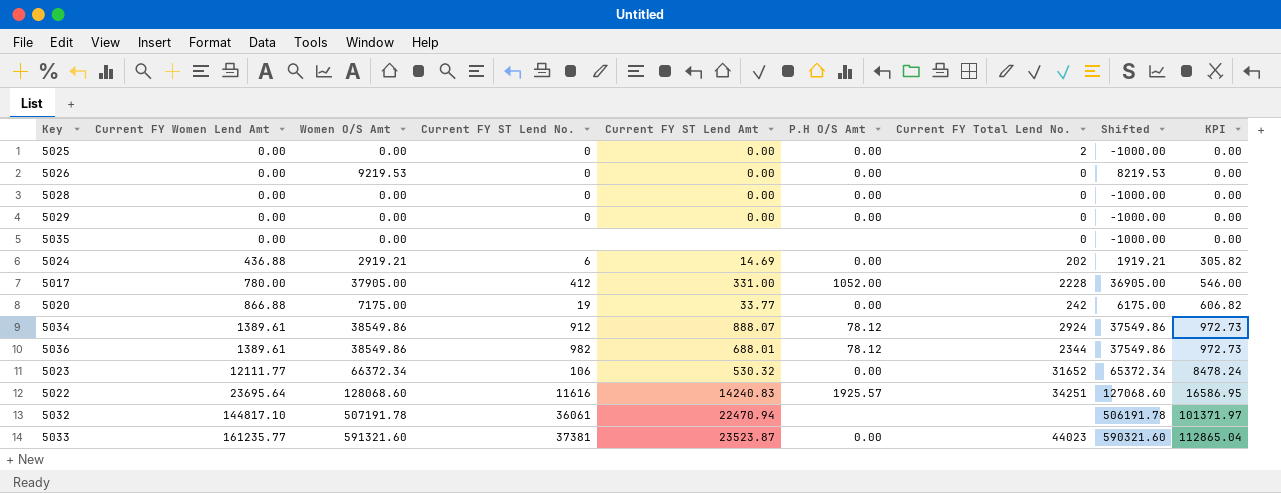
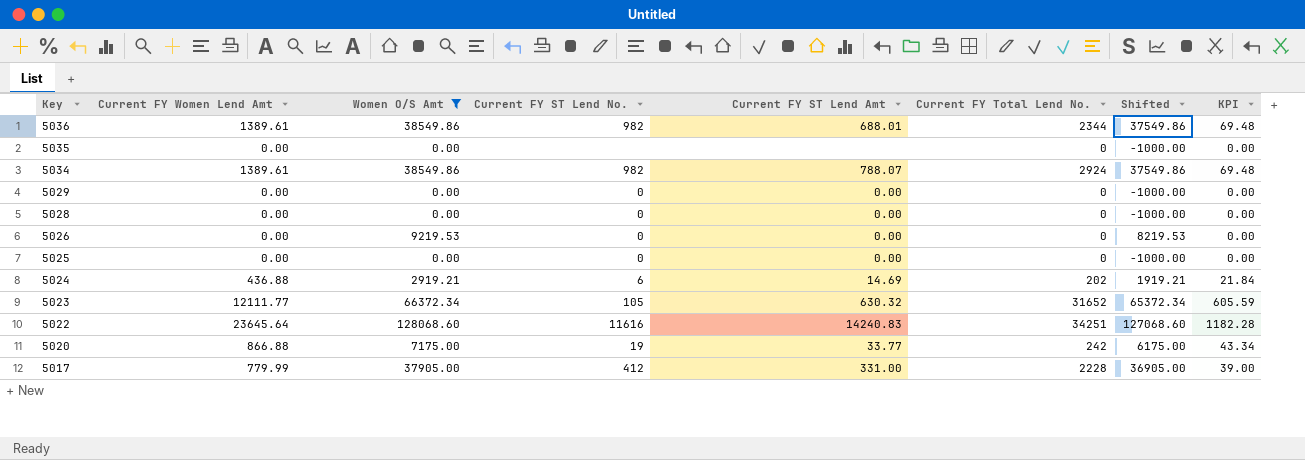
filter: none -> Women O/S Amt <= 128068.60
row order: Current FY Women Lend Amt ascending -> Key descending
column P.H O/S Amt | position: 6 -> none
column KPI | formula: [Current FY Women Lend Amt] * 0.7 -> [Current FY Women Lend Amt] * 0.05
5034 | Current FY ST Lend No.: 912 -> 982
5034 | Current FY ST Lend Amt: 888.07 -> 788.07
5025 | Current FY Total Lend No.: 2 -> 0
5023 | Current FY ST Lend No.: 106 -> 105
5023 | Current FY ST Lend Amt: 530.32 -> 630.32
5022 | Current FY Women Lend Amt: 23695.64 -> 23645.64
5017 | Current FY Women Lend Amt: 780.00 -> 779.99

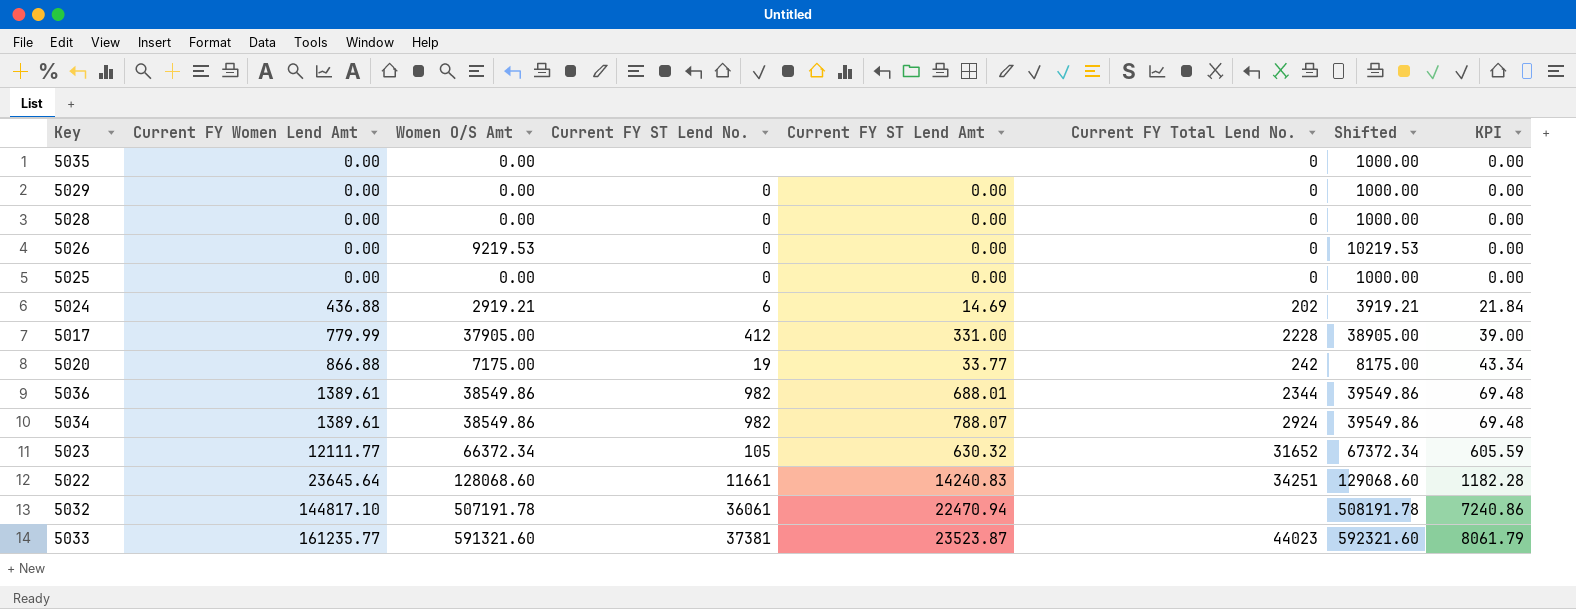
filter: Women O/S Amt <= 128068.60 -> none
row order: Key descending -> Current FY Women Lend Amt ascending
column Shifted | formula: [Women O/S Amt] - 1000 -> [Women O/S Amt] + 1000
5022 | Current FY ST Lend No.: 11616 -> 11661

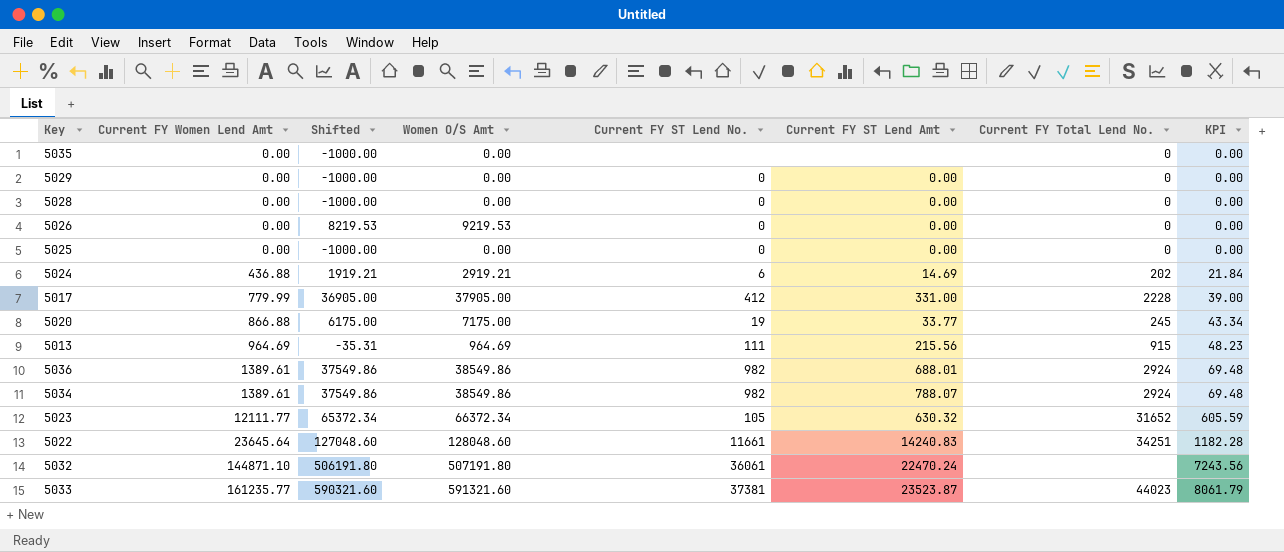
column Shifted | formula: [Women O/S Amt] + 1000 -> [Women O/S Amt] - 1000
column Shifted | position: 7 -> 3
5020 | Current FY Total Lend No.: 242 -> 245
row 5013: none -> 964.69 | -35.31 | 964.69 | 111 | 215.56 | 915 | 48.23
5036 | Current FY Total Lend No.: 2344 -> 2924
5022 | Women O/S Amt: 128068.60 -> 128048.60
5032 | Current FY Women Lend Amt: 144817.10 -> 144871.10
5032 | Women O/S Amt: 507191.78 -> 507191.80
5032 | Current FY ST Lend Amt: 22470.94 -> 22470.24
5032 | KPI: 7240.86 -> 7243.56

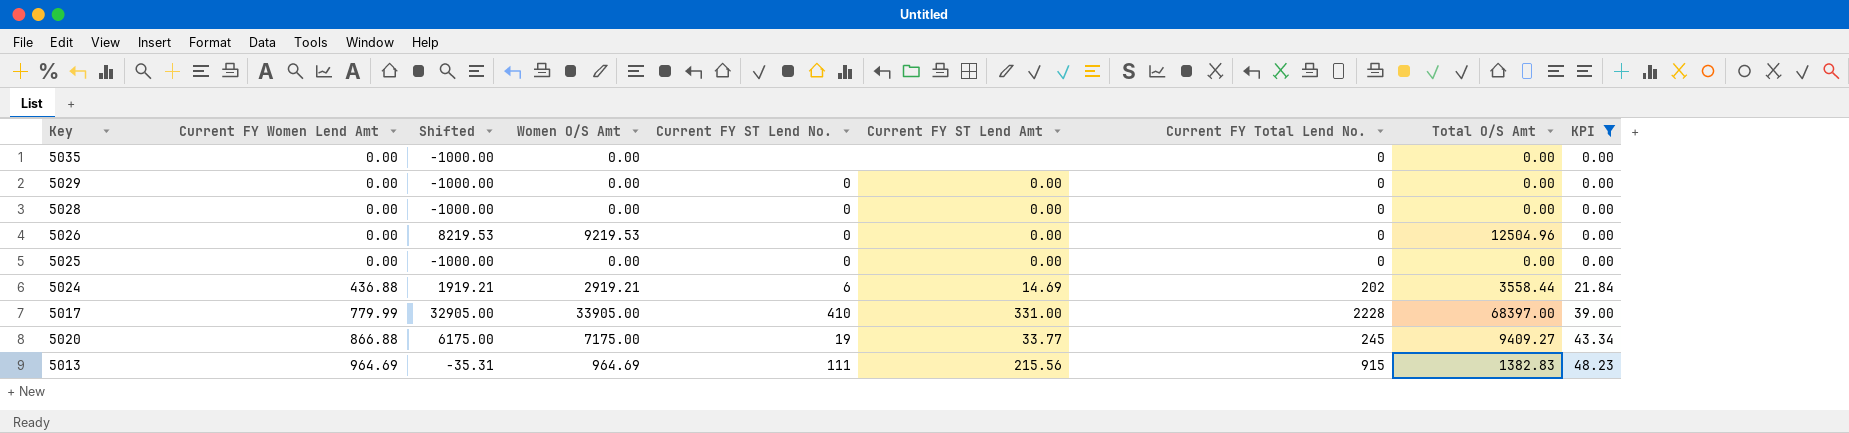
filter: none -> KPI <= 48.23
column Total O/S Amt | position: none -> 8
5017 | Shifted: 36905.00 -> 32905.00
5017 | Women O/S Amt: 37905.00 -> 33905.00
5017 | Current FY ST Lend No.: 412 -> 410

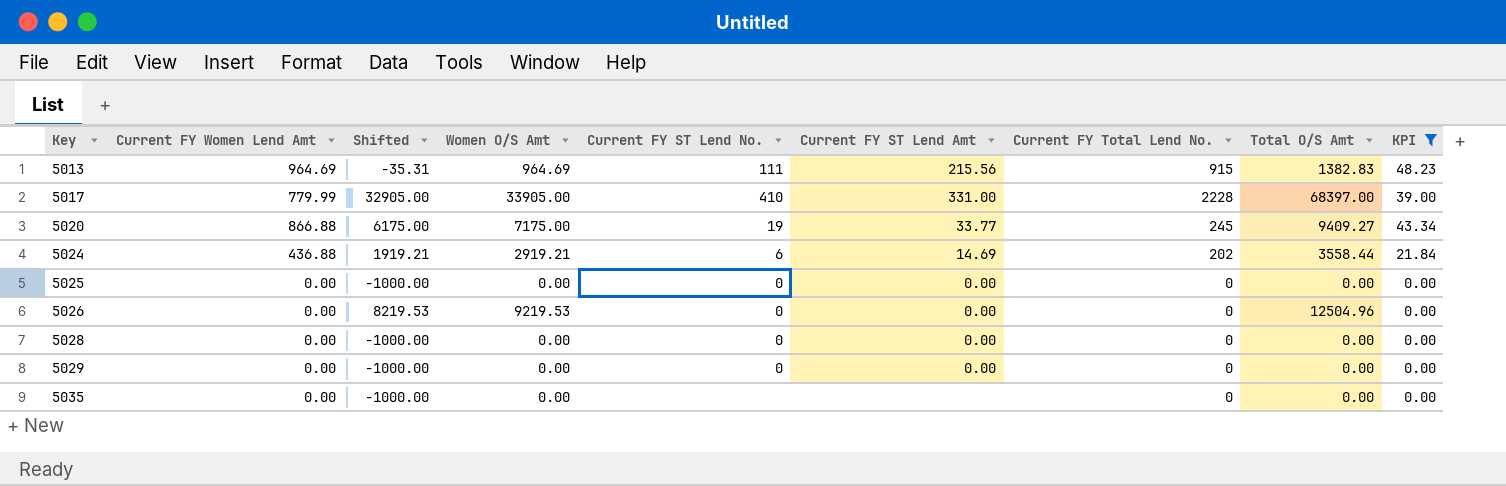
row order: Current FY Women Lend Amt ascending -> Key ascending

